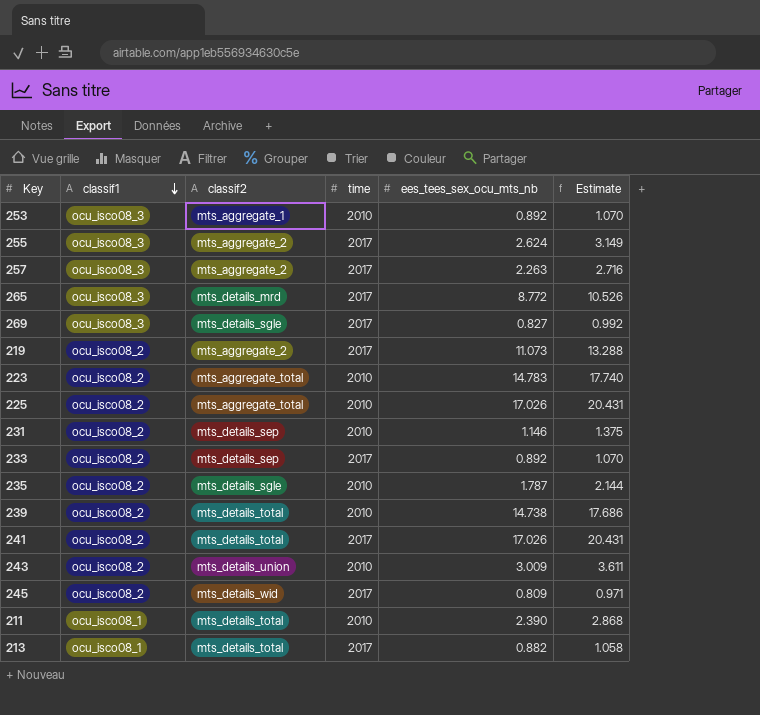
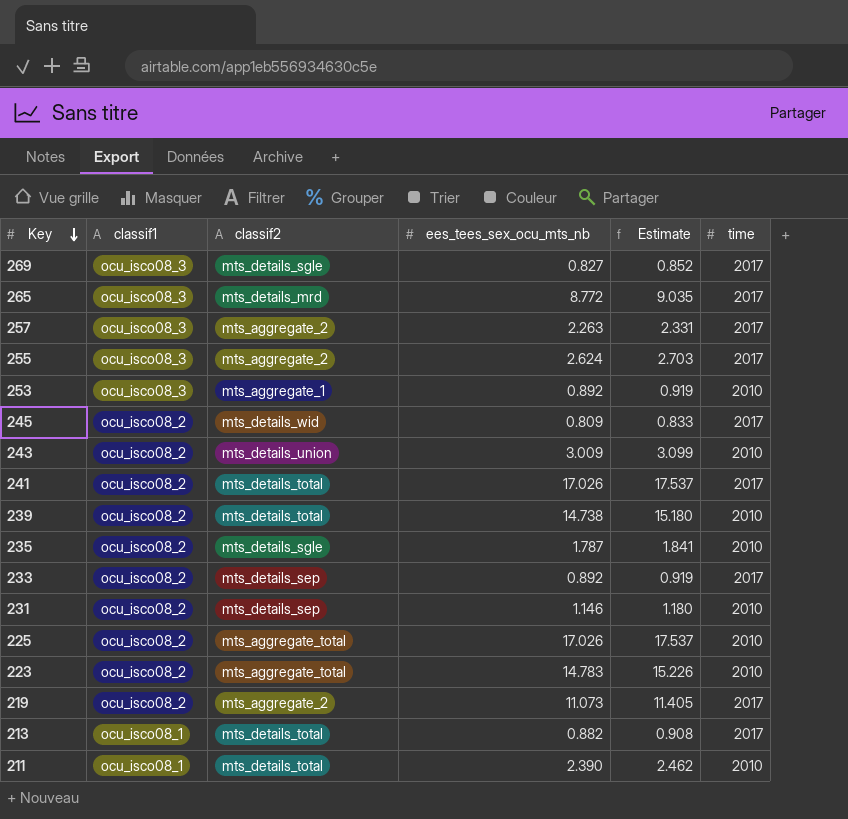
row order: classif1 descending -> Key descending
column Estimate | formula: [ees_tees_sex_ocu_mts_nb] * 1.2 -> [ees_tees_sex_ocu_mts_nb] * 1.03
column time | position: 4 -> 6

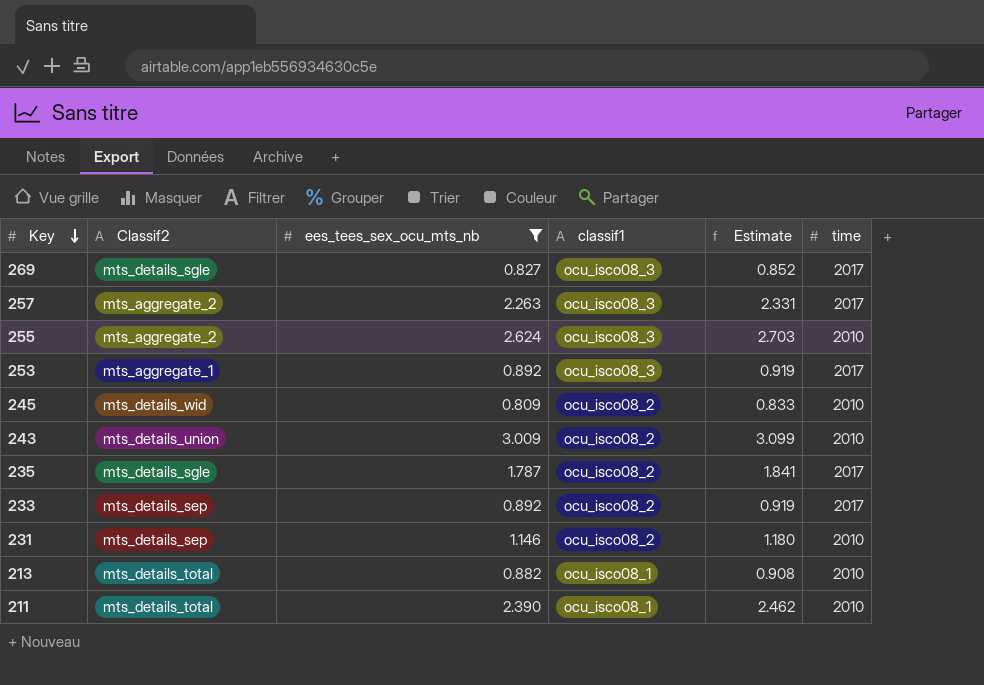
filter: none -> ees_tees_sex_ocu_mts_nb <= 3.009
column name: classif2 -> Classif2
column classif1 | position: 2 -> 4
255 | time: 2017 -> 2010
253 | time: 2010 -> 2017
245 | time: 2017 -> 2010
235 | time: 2010 -> 2017
213 | time: 2017 -> 2010

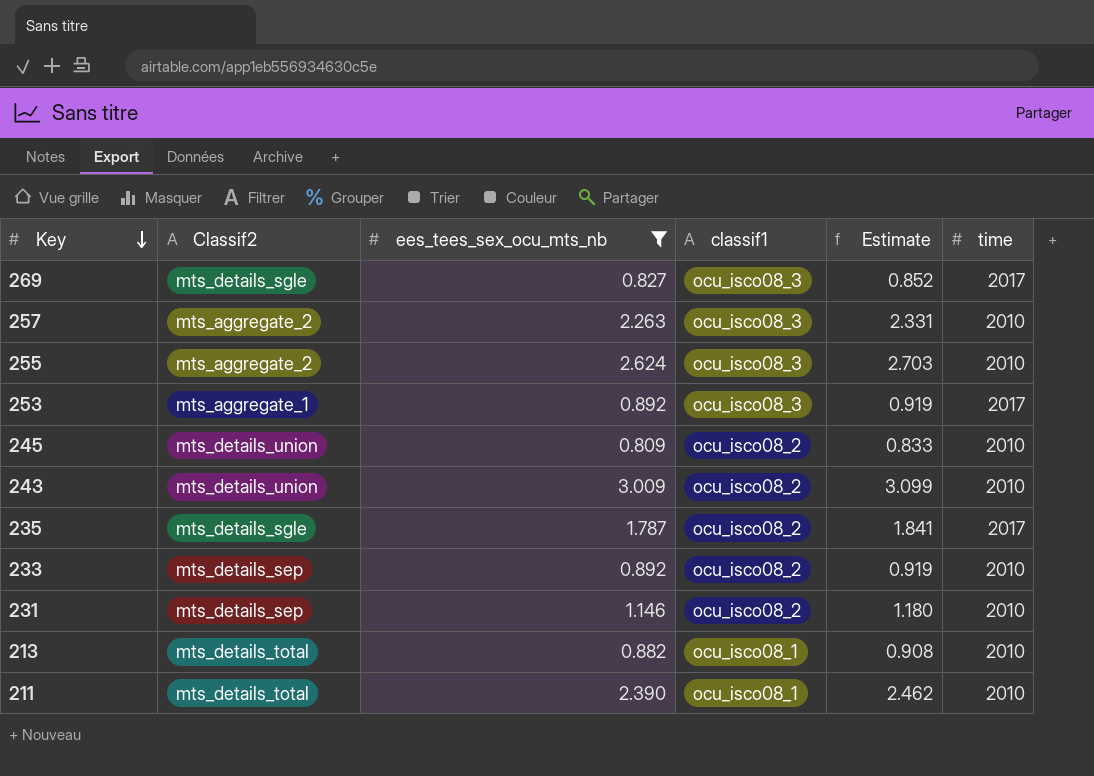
257 | time: 2017 -> 2010
245 | Classif2: mts_details_wid -> mts_details_union
233 | time: 2017 -> 2010

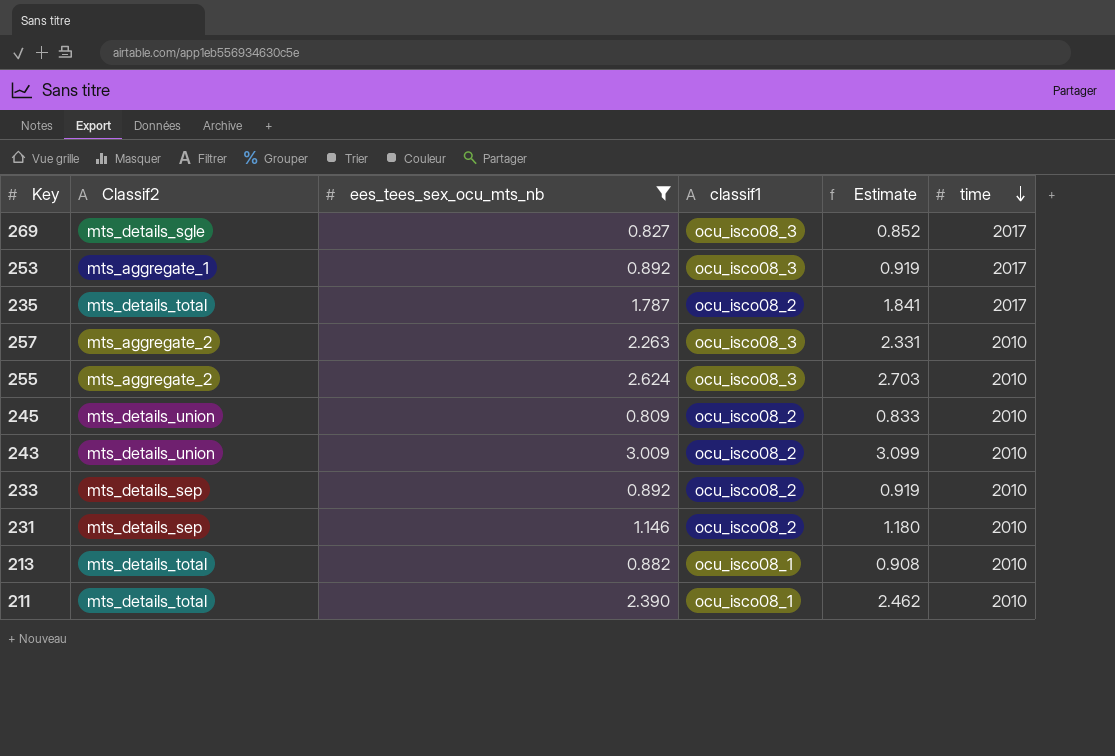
row order: Key descending -> time descending
235 | Classif2: mts_details_sgle -> mts_details_total

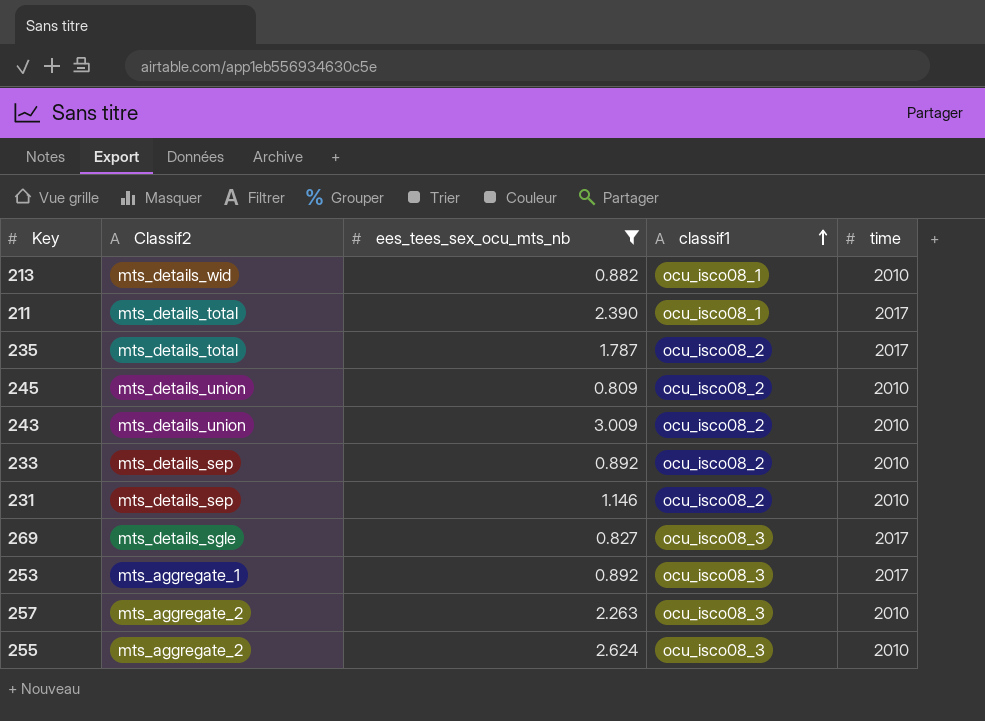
row order: time descending -> classif1 ascending
column Estimate | formula: [ees_tees_sex_ocu_mts_nb] * 1.03 -> none
213 | Classif2: mts_details_total -> mts_details_wid
211 | time: 2010 -> 2017

